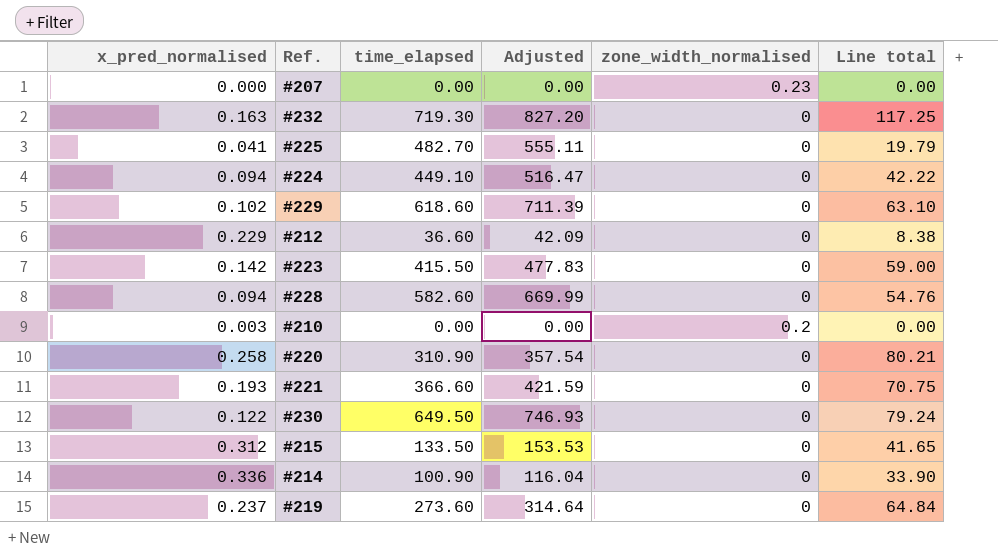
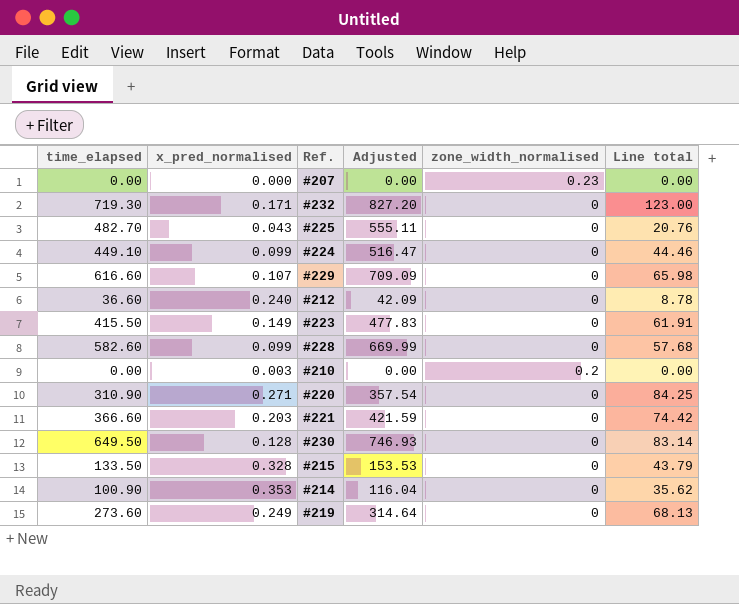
column time_elapsed | position: 3 -> 1
#232 | x_pred_normalised: 0.163 -> 0.171
#232 | Line total: 117.25 -> 123.00
#225 | x_pred_normalised: 0.041 -> 0.043
#225 | Line total: 19.79 -> 20.76
#224 | x_pred_normalised: 0.094 -> 0.099
#224 | Line total: 42.22 -> 44.46
#229 | time_elapsed: 618.60 -> 616.60
#229 | x_pred_normalised: 0.102 -> 0.107
#229 | Adjusted: 711.39 -> 709.09
#229 | Line total: 63.10 -> 65.98
#212 | x_pred_normalised: 0.229 -> 0.240
#212 | Line total: 8.38 -> 8.78
#223 | x_pred_normalised: 0.142 -> 0.149
#223 | Line total: 59.00 -> 61.91
#228 | x_pred_normalised: 0.094 -> 0.099
#228 | Line total: 54.76 -> 57.68
#220 | x_pred_normalised: 0.258 -> 0.271
#220 | Line total: 80.21 -> 84.25
#221 | x_pred_normalised: 0.193 -> 0.203
#221 | Line total: 70.75 -> 74.42
#230 | x_pred_normalised: 0.122 -> 0.128
#230 | Line total: 79.24 -> 83.14
#215 | x_pred_normalised: 0.312 -> 0.328
#215 | Line total: 41.65 -> 43.79
#214 | x_pred_normalised: 0.336 -> 0.353
#214 | Line total: 33.90 -> 35.62
#219 | x_pred_normalised: 0.237 -> 0.249
#219 | Line total: 64.84 -> 68.13

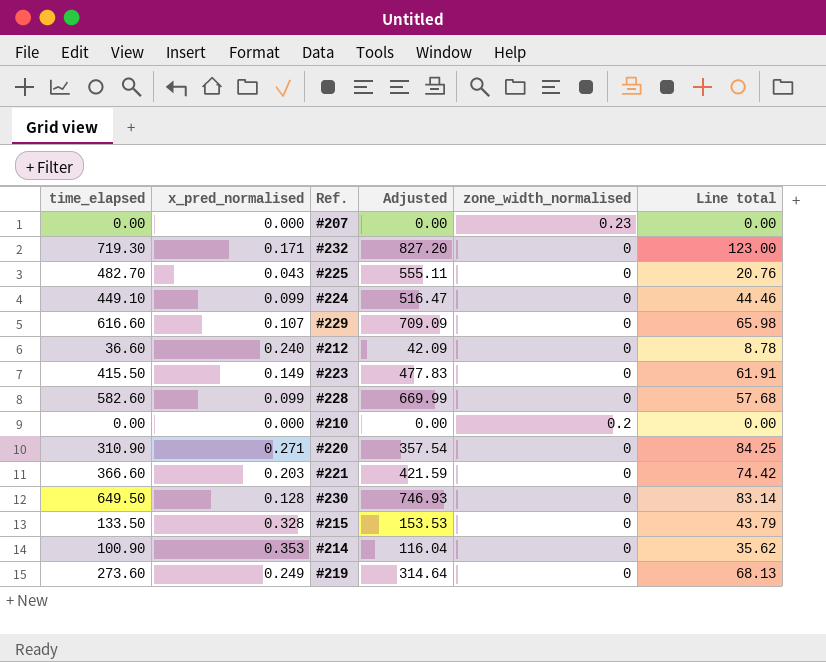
#210 | x_pred_normalised: 0.003 -> 0.000

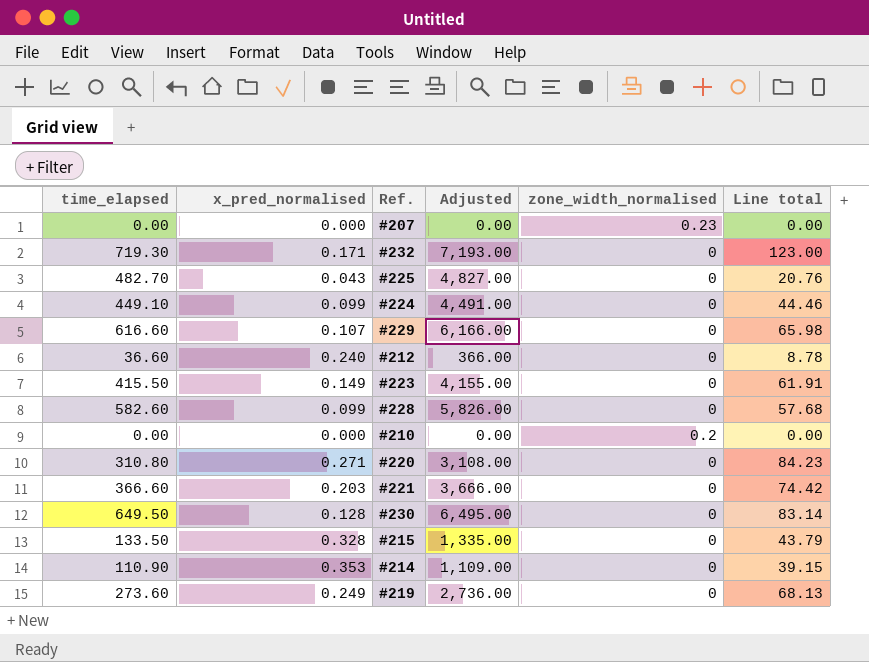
column Adjusted | formula: [time_elapsed] * 1.15 -> [time_elapsed] * 10
#220 | time_elapsed: 310.90 -> 310.80
#220 | Line total: 84.25 -> 84.23
#214 | time_elapsed: 100.90 -> 110.90
#214 | Line total: 35.62 -> 39.15

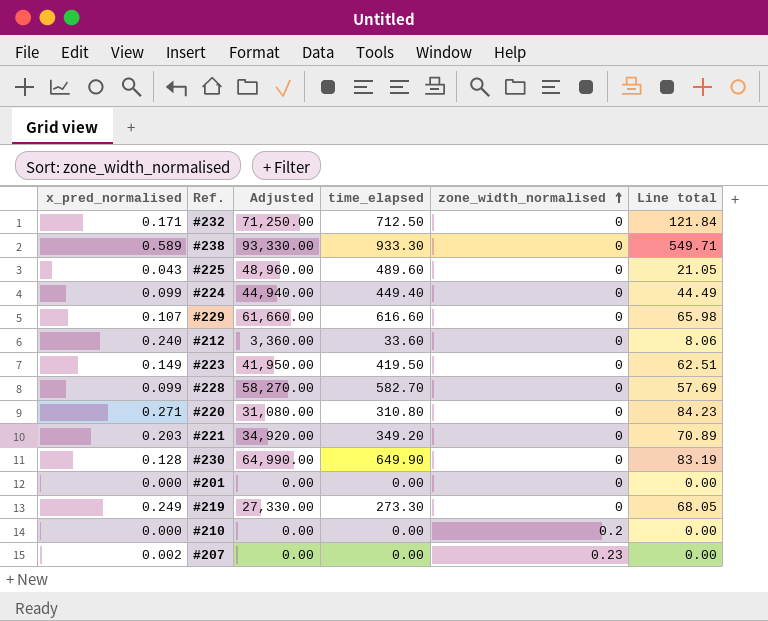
row order: none -> zone_width_normalised ascending
column Adjusted | formula: [time_elapsed] * 10 -> [time_elapsed] * 100
column time_elapsed | position: 1 -> 4
row #215: 133.50 | 0.328 | 1,335.00 | 0 | 43.79 -> none
row #214: 110.90 | 0.353 | 1,109.00 | 0 | 39.15 -> none
#232 | time_elapsed: 719.30 -> 712.50
#232 | Line total: 123.00 -> 121.84
row #238: none -> 0.589 | 93,330.00 | 933.30 | 0 | 549.71
#225 | time_elapsed: 482.70 -> 489.60
#225 | Line total: 20.76 -> 21.05
#224 | time_elapsed: 449.10 -> 449.40
#224 | Line total: 44.46 -> 44.49
#212 | time_elapsed: 36.60 -> 33.60
#212 | Line total: 8.78 -> 8.06
#223 | time_elapsed: 415.50 -> 419.50
#223 | Line total: 61.91 -> 62.51
#228 | time_elapsed: 582.60 -> 582.70
#228 | Line total: 57.68 -> 57.69
#221 | time_elapsed: 366.60 -> 349.20
#221 | Line total: 74.42 -> 70.89
#230 | time_elapsed: 649.50 -> 649.90
#230 | Line total: 83.14 -> 83.19
row #201: none -> 0.000 | 0.00 | 0.00 | 0 | 0.00
#219 | time_elapsed: 273.60 -> 273.30
#219 | Line total: 68.13 -> 68.05
#207 | x_pred_normalised: 0.000 -> 0.002

